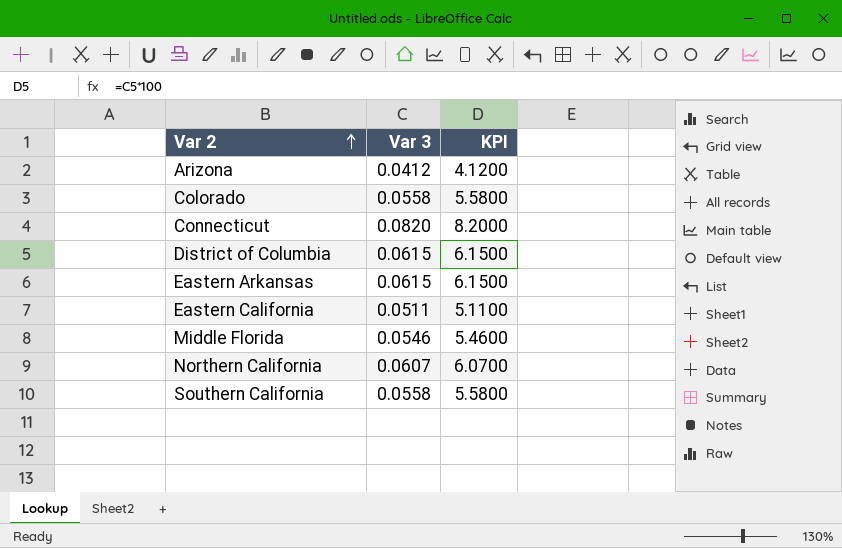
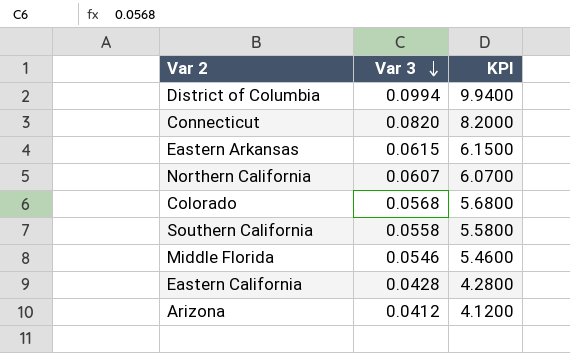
row order: Var 2 ascending -> Var 3 descending
District of Columbia | Var 3: 0.0615 -> 0.0994
District of Columbia | KPI: 6.1500 -> 9.9400
Colorado | Var 3: 0.0558 -> 0.0568
Colorado | KPI: 5.5800 -> 5.6800
Eastern California | Var 3: 0.0511 -> 0.0428
Eastern California | KPI: 5.1100 -> 4.2800

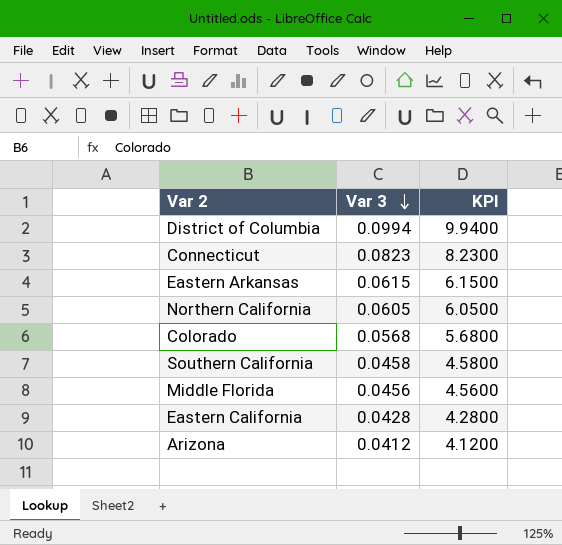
Connecticut | Var 3: 0.0820 -> 0.0823
Connecticut | KPI: 8.2000 -> 8.2300
Northern California | Var 3: 0.0607 -> 0.0605
Northern California | KPI: 6.0700 -> 6.0500
Southern California | Var 3: 0.0558 -> 0.0458
Southern California | KPI: 5.5800 -> 4.5800
Middle Florida | Var 3: 0.0546 -> 0.0456
Middle Florida | KPI: 5.4600 -> 4.5600

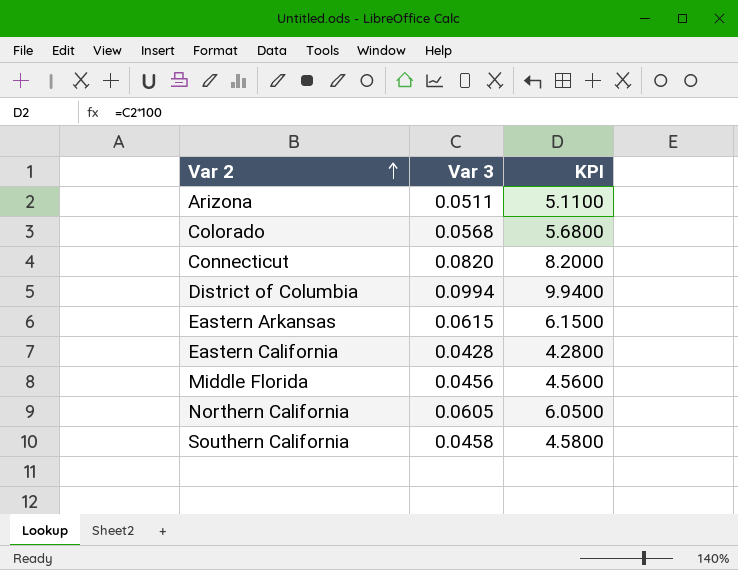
row order: Var 3 descending -> Var 2 ascending
Arizona | Var 3: 0.0412 -> 0.0511
Arizona | KPI: 4.1200 -> 5.1100
Connecticut | Var 3: 0.0823 -> 0.0820
Connecticut | KPI: 8.2300 -> 8.2000

